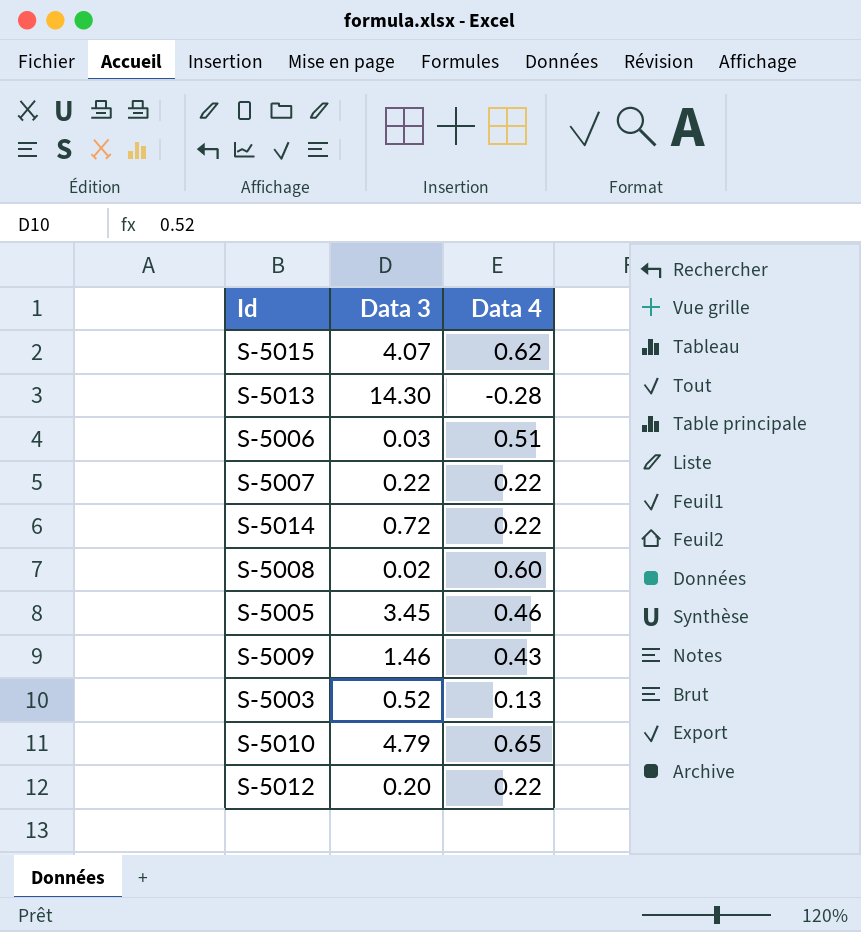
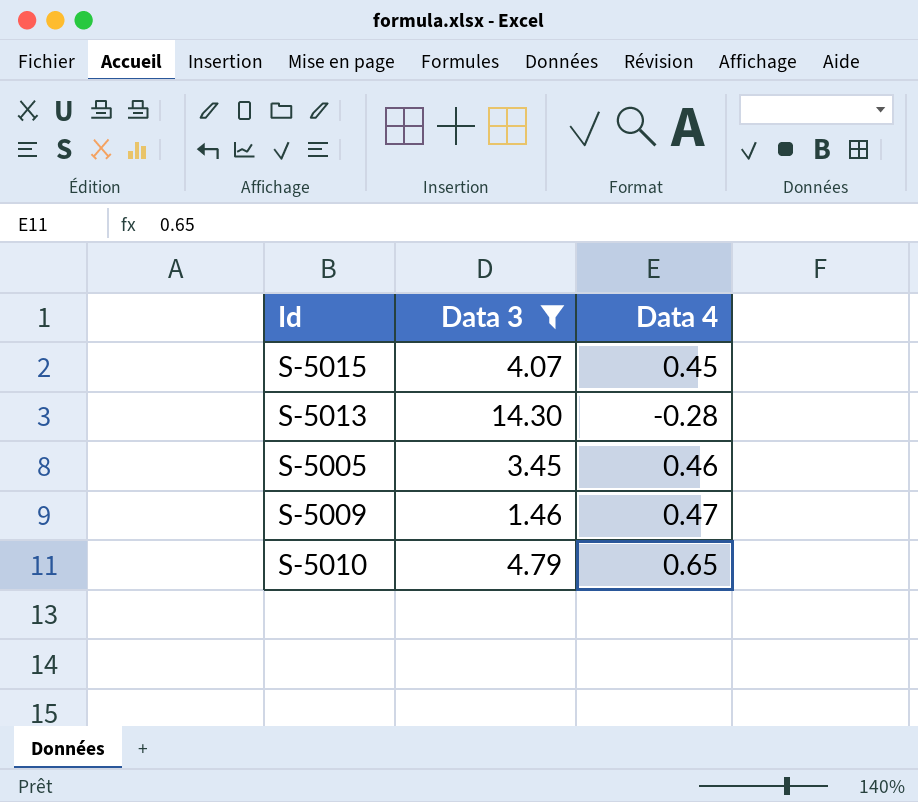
filter: none -> Data 3 >= 1.46
S-5015 | Data 4: 0.62 -> 0.45
S-5009 | Data 4: 0.43 -> 0.47

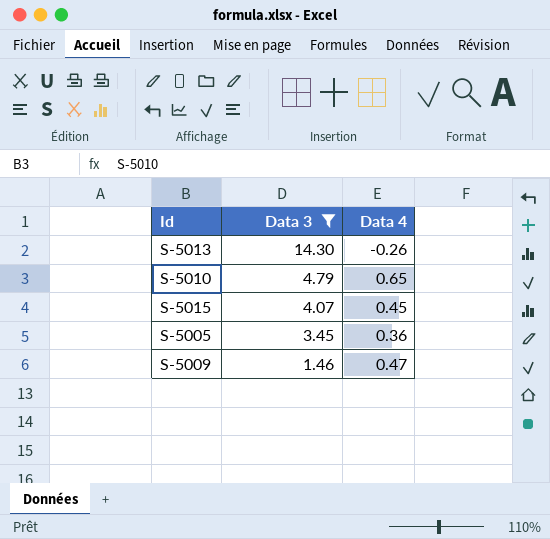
row order: none -> Data 3 descending
S-5013 | Data 4: -0.28 -> -0.26
S-5005 | Data 4: 0.46 -> 0.36

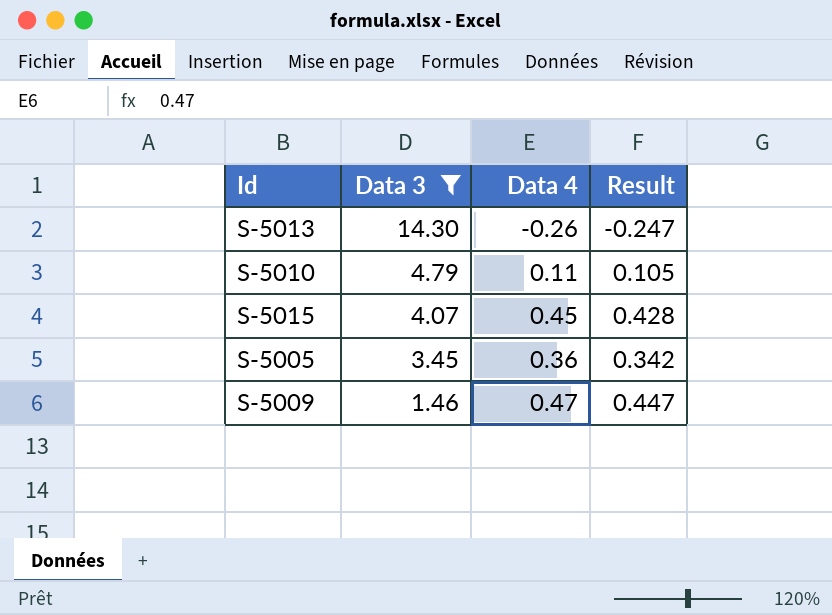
column Result | formula: none -> [Data 4] * 0.95
S-5010 | Data 4: 0.65 -> 0.11

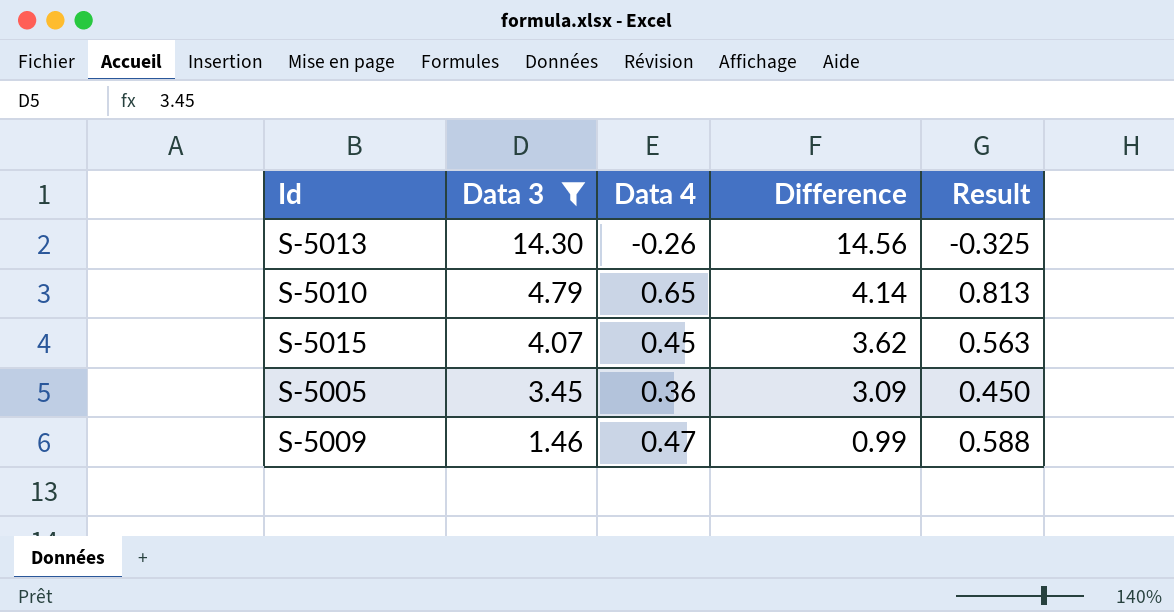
column Difference | formula: none -> [Data 3] - [Data 4]
column Result | formula: [Data 4] * 0.95 -> [Data 4] * 1.25
S-5010 | Data 4: 0.11 -> 0.65

